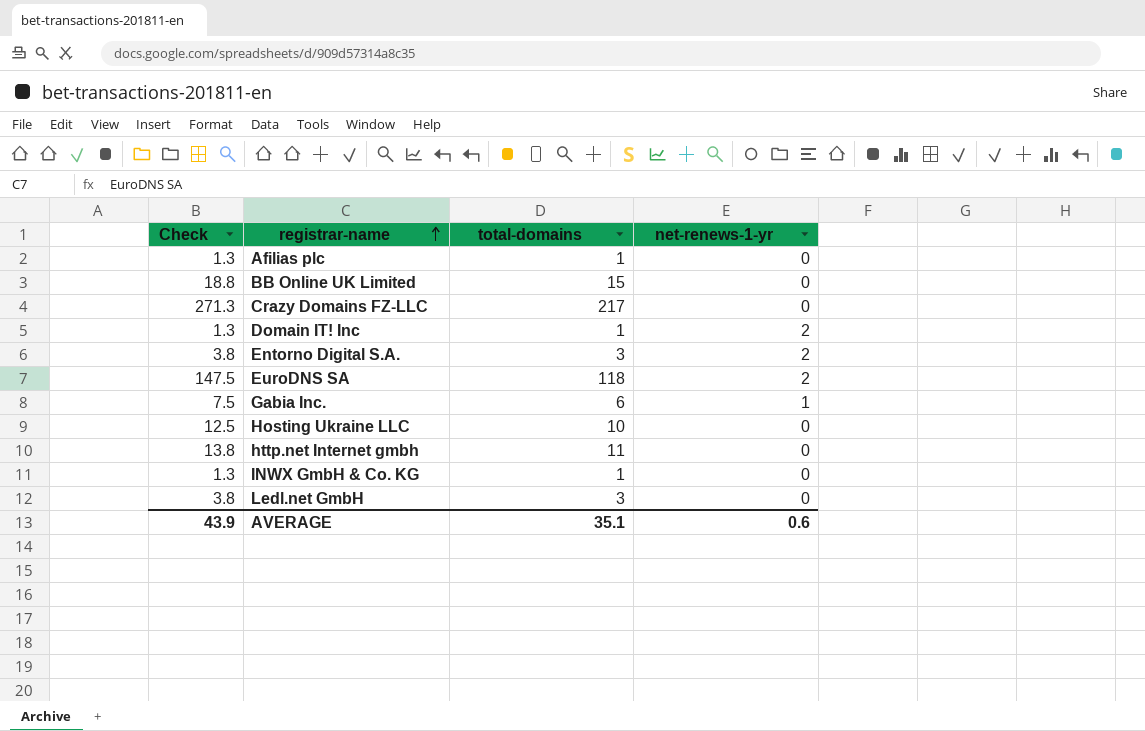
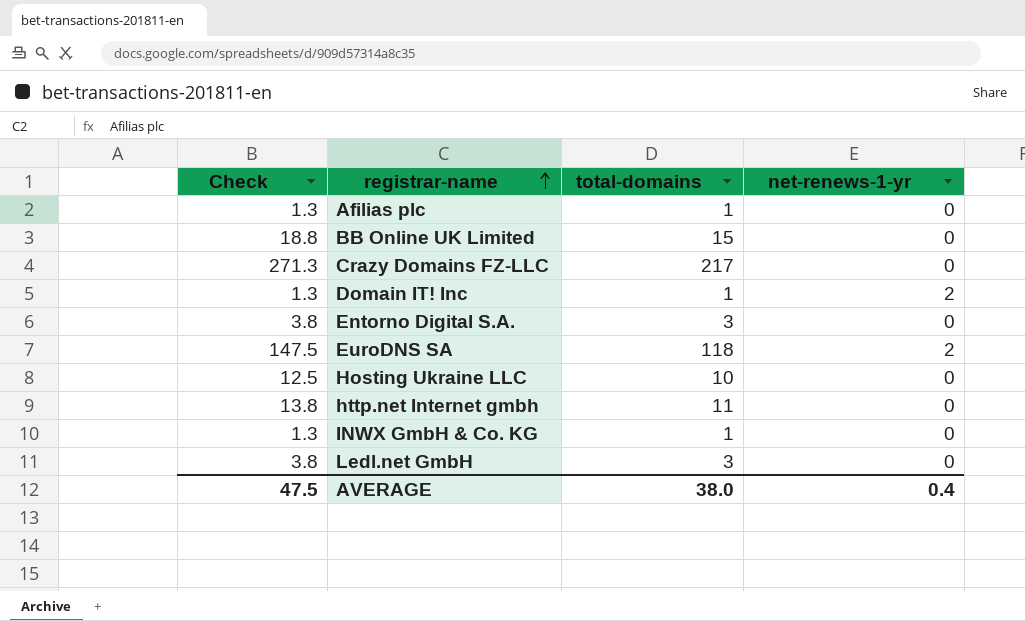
row Gabia Inc.: 7.5 | 6 | 1 -> none
Entorno Digital S.A. | net-renews-1-yr: 2 -> 0
AVERAGE | Check: 43.9 -> 47.5
AVERAGE | total-domains: 35.1 -> 38.0
AVERAGE | net-renews-1-yr: 0.6 -> 0.4

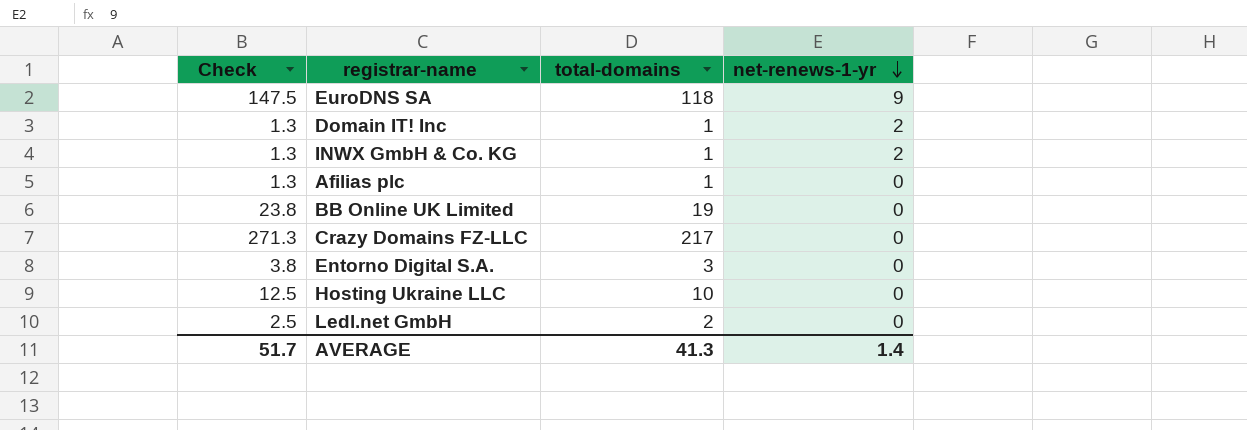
row order: registrar-name ascending -> net-renews-1-yr descending
row http.net Internet gmbh: 13.8 | 11 | 0 -> none
EuroDNS SA | net-renews-1-yr: 2 -> 9
INWX GmbH & Co. KG | net-renews-1-yr: 0 -> 2
BB Online UK Limited | Check: 18.8 -> 23.8
BB Online UK Limited | total-domains: 15 -> 19
Ledl.net GmbH | Check: 3.8 -> 2.5
Ledl.net GmbH | total-domains: 3 -> 2
AVERAGE | Check: 47.5 -> 51.7
AVERAGE | total-domains: 38.0 -> 41.3
AVERAGE | net-renews-1-yr: 0.4 -> 1.4

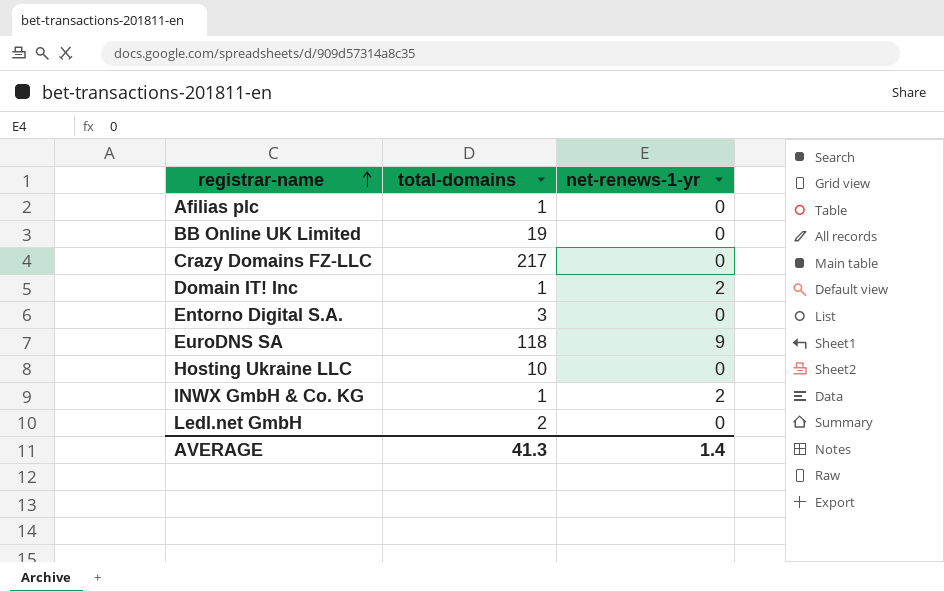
row order: net-renews-1-yr descending -> registrar-name ascending
column Check | formula: [total-domains] * 1.25 -> none

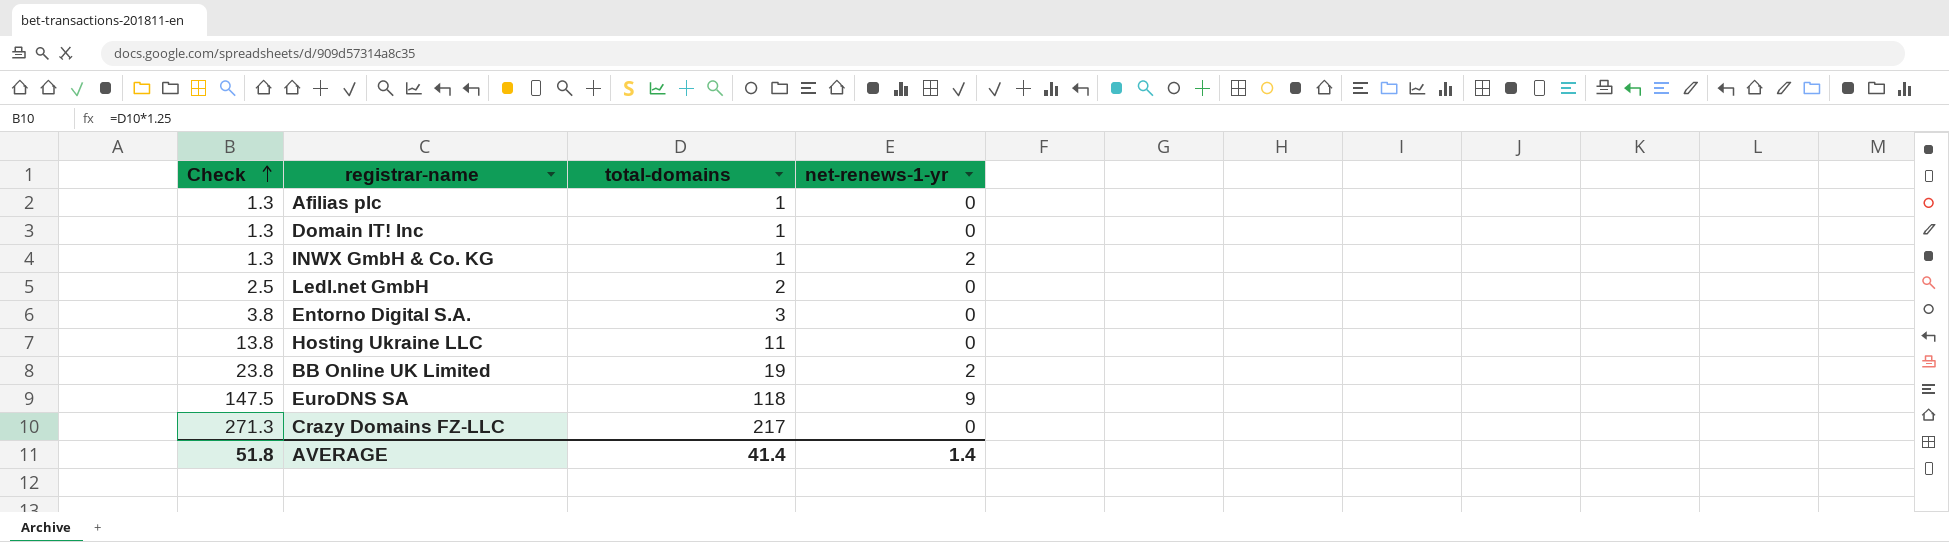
row order: registrar-name ascending -> Check ascending
column Check | formula: none -> [total-domains] * 1.25
Domain IT! Inc | net-renews-1-yr: 2 -> 0
Hosting Ukraine LLC | total-domains: 10 -> 11
BB Online UK Limited | net-renews-1-yr: 0 -> 2
AVERAGE | total-domains: 41.3 -> 41.4

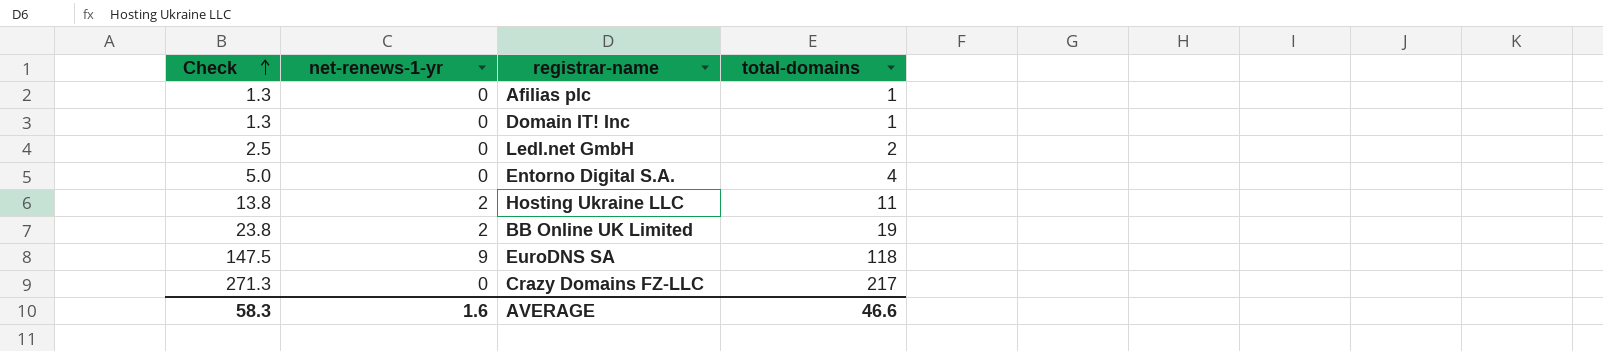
column net-renews-1-yr | position: 4 -> 2
row INWX GmbH & Co. KG: 1.3 | 1 | 2 -> none
Entorno Digital S.A. | Check: 3.8 -> 5.0
Entorno Digital S.A. | total-domains: 3 -> 4
Hosting Ukraine LLC | net-renews-1-yr: 0 -> 2
AVERAGE | Check: 51.8 -> 58.3
AVERAGE | net-renews-1-yr: 1.4 -> 1.6
AVERAGE | total-domains: 41.4 -> 46.6

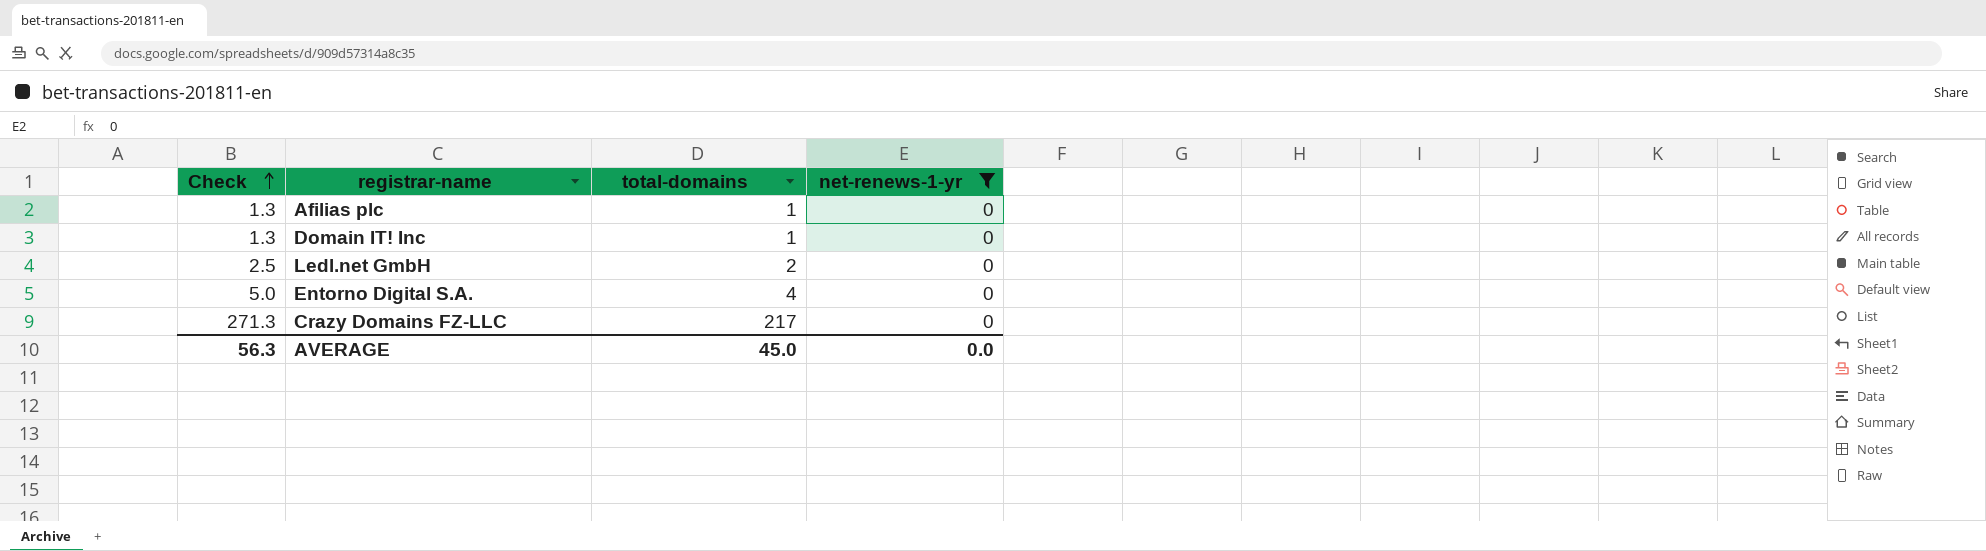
filter: none -> net-renews-1-yr = 0
column net-renews-1-yr | position: 2 -> 4
AVERAGE | Check: 58.3 -> 56.3
AVERAGE | total-domains: 46.6 -> 45.0
AVERAGE | net-renews-1-yr: 1.6 -> 0.0

